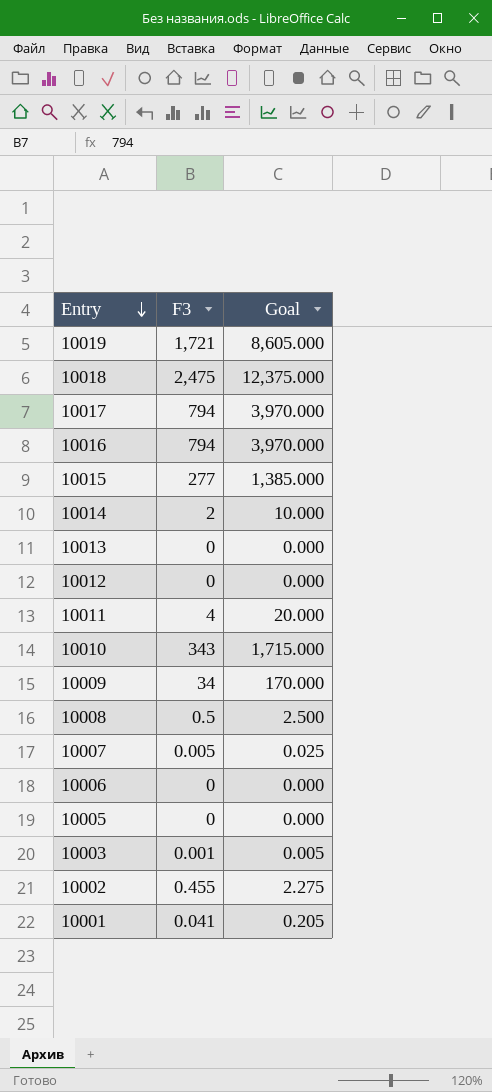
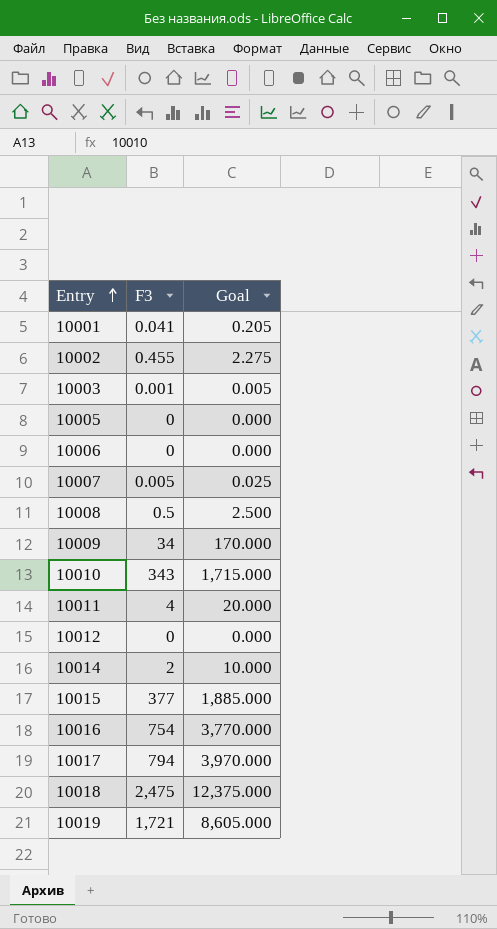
row order: Entry descending -> Entry ascending
row 10013: 0 | 0.000 -> none
10015 | F3: 277 -> 377
10015 | Goal: 1,385.000 -> 1,885.000
10016 | F3: 794 -> 754
10016 | Goal: 3,970.000 -> 3,770.000

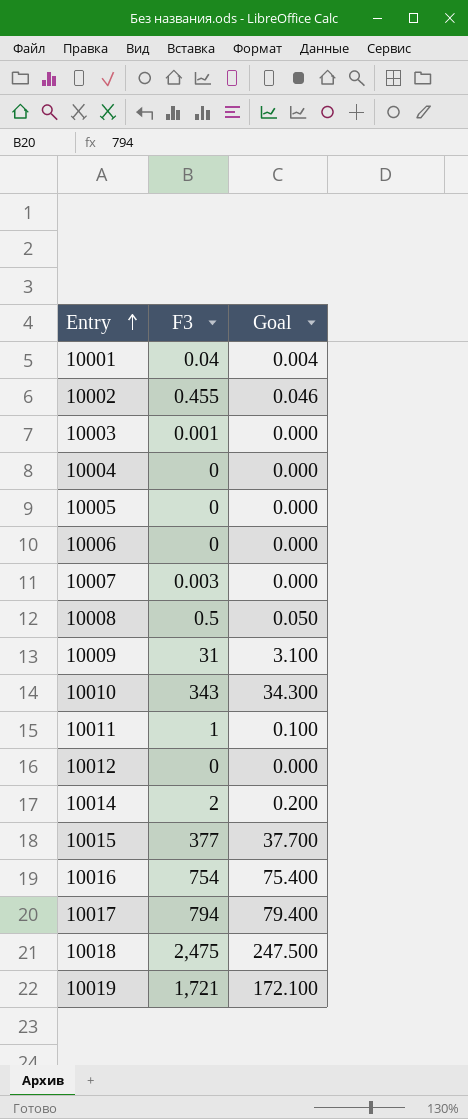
column Goal | formula: [F3] * 5 -> [F3] * 0.1
10001 | F3: 0.041 -> 0.04
row 10004: none -> 0 | 0.000
10007 | F3: 0.005 -> 0.003
10009 | F3: 34 -> 31
10011 | F3: 4 -> 1

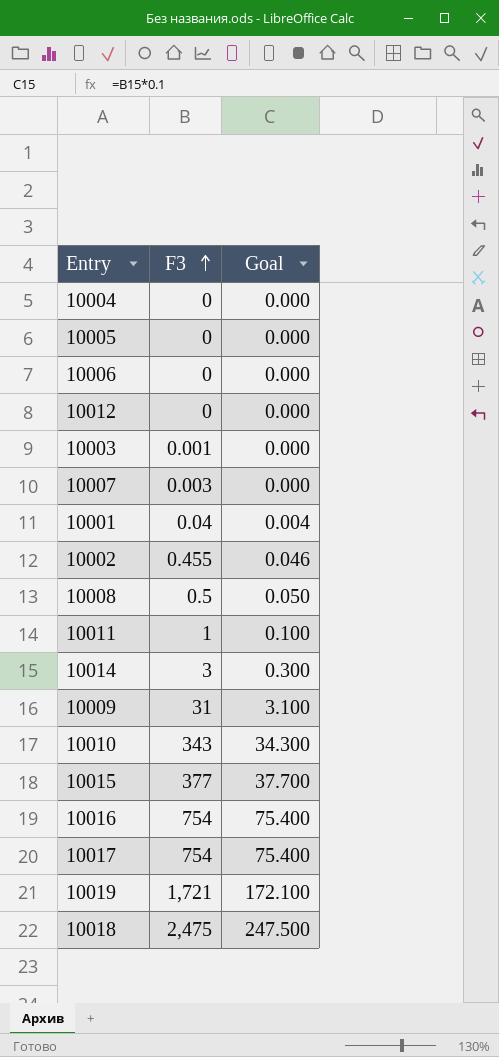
row order: Entry ascending -> F3 ascending
10014 | F3: 2 -> 3
10014 | Goal: 0.200 -> 0.300
10017 | F3: 794 -> 754
10017 | Goal: 79.400 -> 75.400

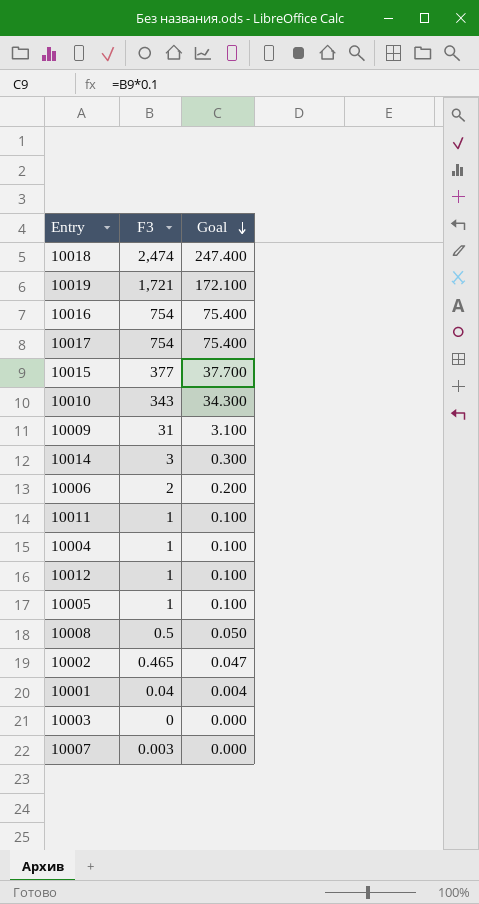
row order: F3 ascending -> Goal descending
10018 | F3: 2,475 -> 2,474
10018 | Goal: 247.500 -> 247.400
10006 | F3: 0 -> 2
10006 | Goal: 0.000 -> 0.200
10004 | F3: 0 -> 1
10004 | Goal: 0.000 -> 0.100
10012 | F3: 0 -> 1
10012 | Goal: 0.000 -> 0.100
10005 | F3: 0 -> 1
10005 | Goal: 0.000 -> 0.100
10002 | F3: 0.455 -> 0.465
10002 | Goal: 0.046 -> 0.047
10003 | F3: 0.001 -> 0

